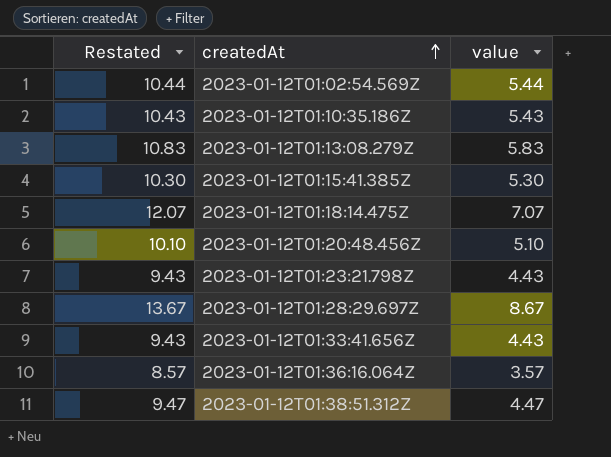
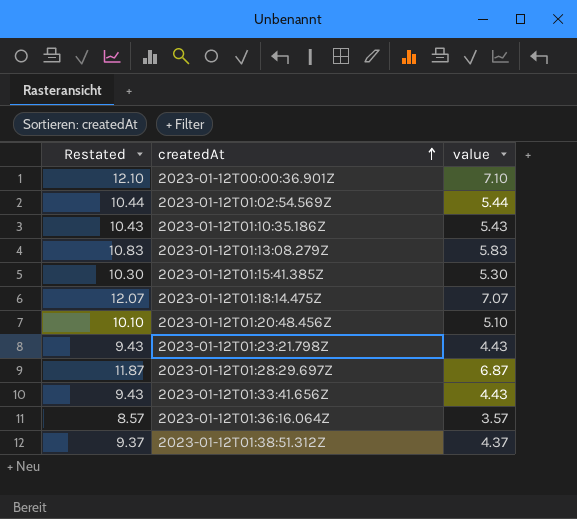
row 2023-01-12T00:00:36.901Z: none -> 12.10 | 7.10
2023-01-12T01:28:29.697Z | Restated: 13.67 -> 11.87
2023-01-12T01:28:29.697Z | value: 8.67 -> 6.87
2023-01-12T01:38:51.312Z | Restated: 9.47 -> 9.37
2023-01-12T01:38:51.312Z | value: 4.47 -> 4.37

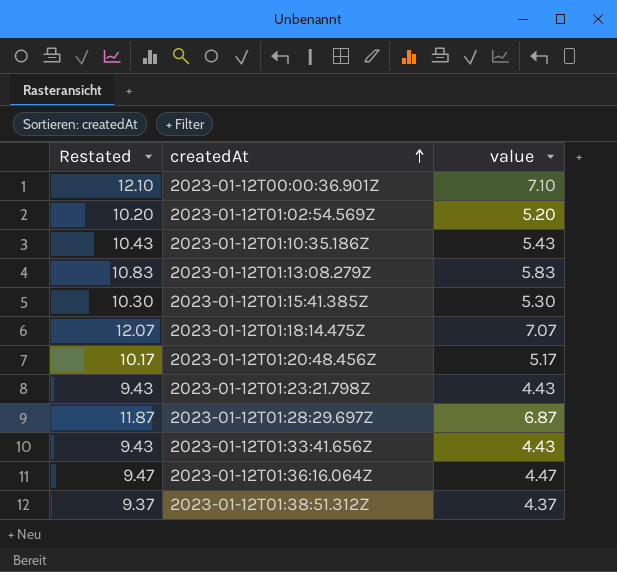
2023-01-12T01:02:54.569Z | Restated: 10.44 -> 10.20
2023-01-12T01:02:54.569Z | value: 5.44 -> 5.20
2023-01-12T01:20:48.456Z | Restated: 10.10 -> 10.17
2023-01-12T01:20:48.456Z | value: 5.10 -> 5.17
2023-01-12T01:36:16.064Z | Restated: 8.57 -> 9.47
2023-01-12T01:36:16.064Z | value: 3.57 -> 4.47

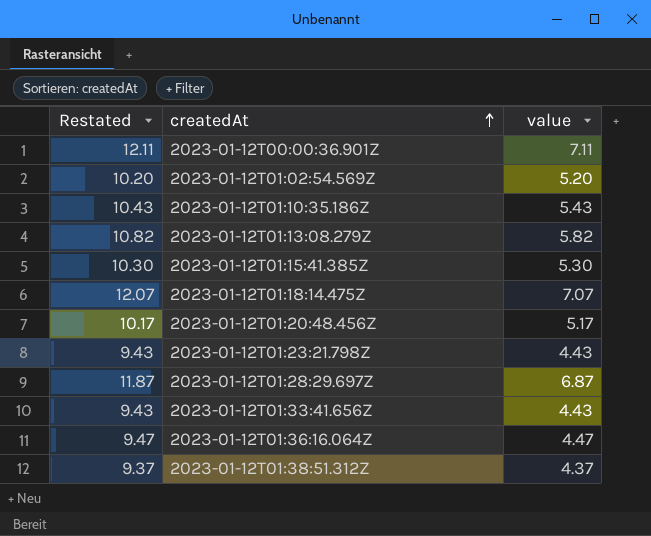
2023-01-12T00:00:36.901Z | Restated: 12.10 -> 12.11
2023-01-12T00:00:36.901Z | value: 7.10 -> 7.11
2023-01-12T01:13:08.279Z | Restated: 10.83 -> 10.82
2023-01-12T01:13:08.279Z | value: 5.83 -> 5.82

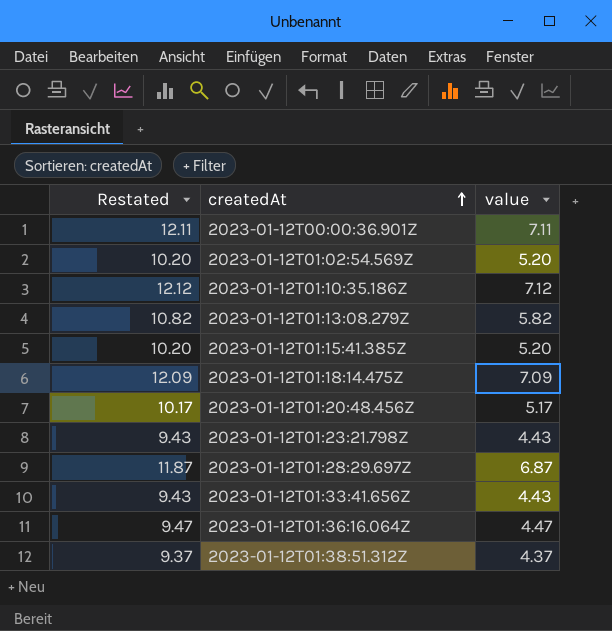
2023-01-12T01:10:35.186Z | Restated: 10.43 -> 12.12
2023-01-12T01:10:35.186Z | value: 5.43 -> 7.12
2023-01-12T01:15:41.385Z | Restated: 10.30 -> 10.20
2023-01-12T01:15:41.385Z | value: 5.30 -> 5.20
2023-01-12T01:18:14.475Z | Restated: 12.07 -> 12.09
2023-01-12T01:18:14.475Z | value: 7.07 -> 7.09

